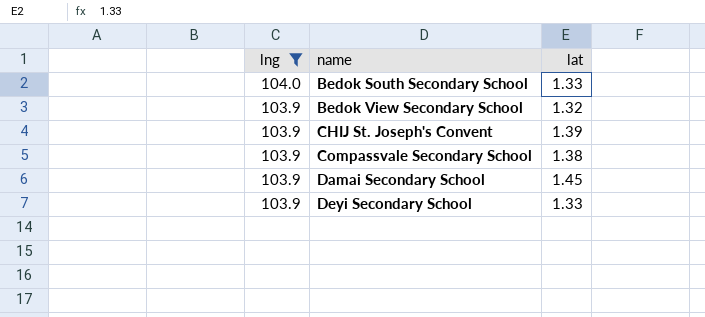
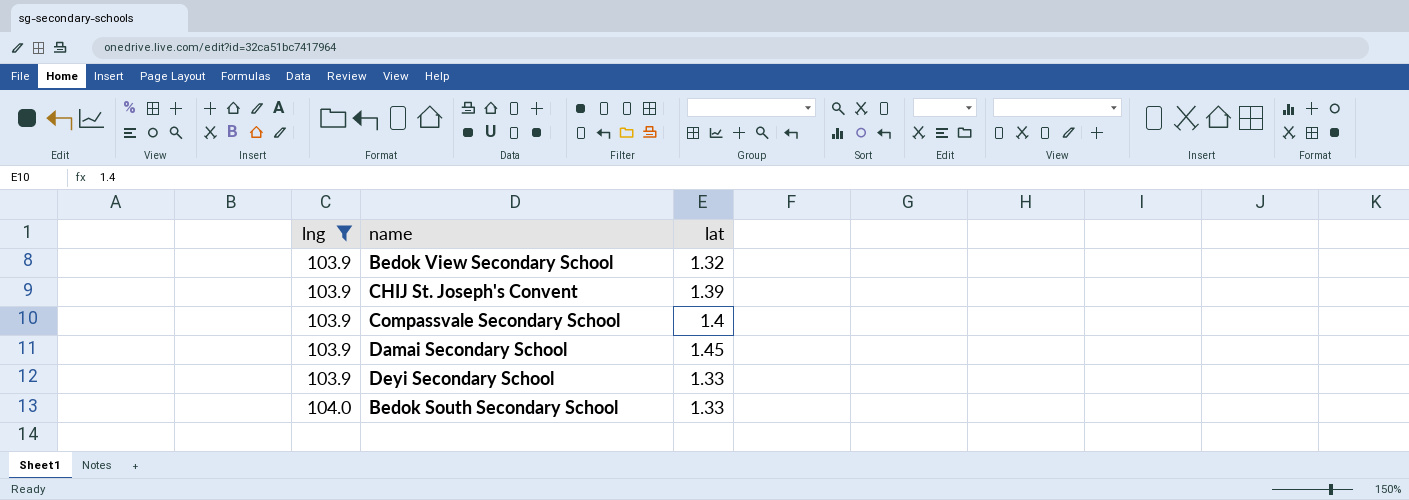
row order: lng descending -> lng ascending
Compassvale Secondary School | lat: 1.38 -> 1.4

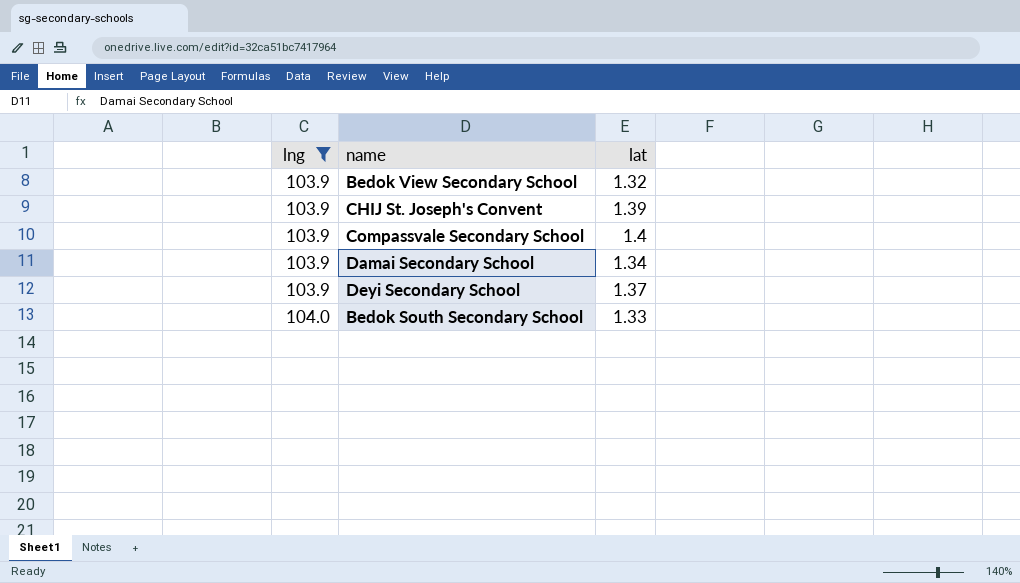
Damai Secondary School | lat: 1.45 -> 1.34
Deyi Secondary School | lat: 1.33 -> 1.37

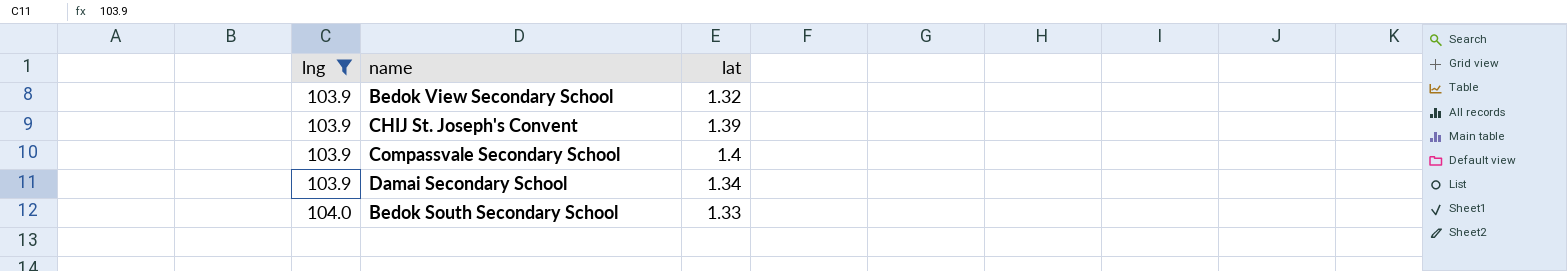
row Deyi Secondary School: 103.9 | 1.37 -> none

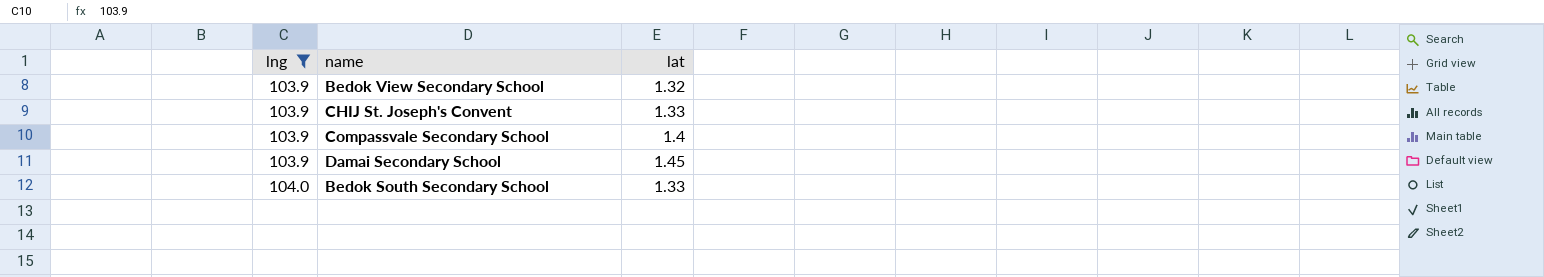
CHIJ St. Joseph's Convent | lat: 1.39 -> 1.33
Damai Secondary School | lat: 1.34 -> 1.45

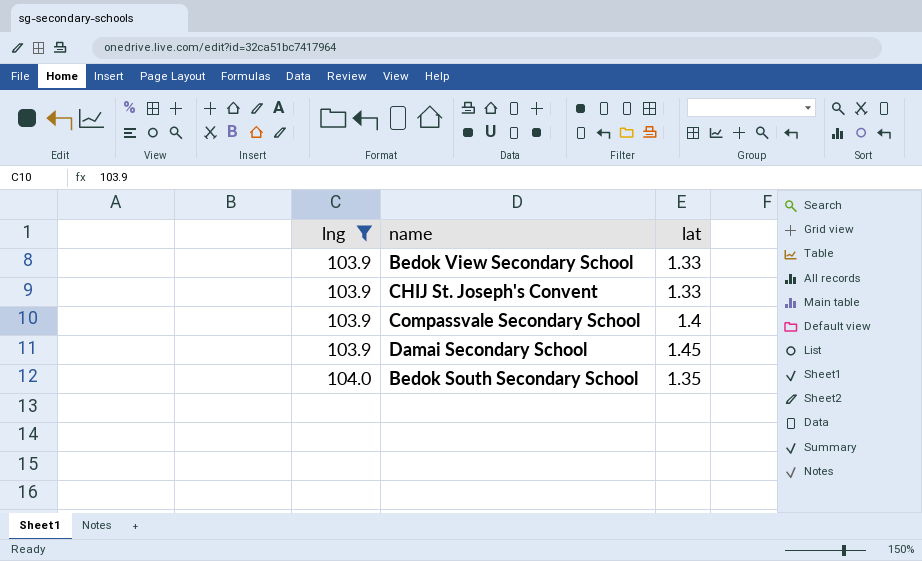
Bedok View Secondary School | lat: 1.32 -> 1.33
Bedok South Secondary School | lat: 1.33 -> 1.35

